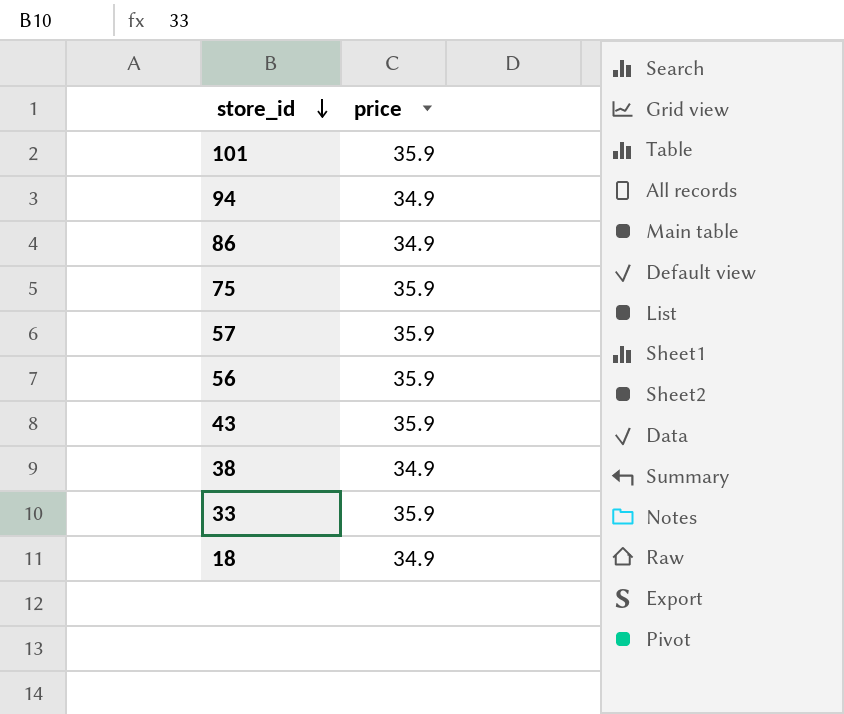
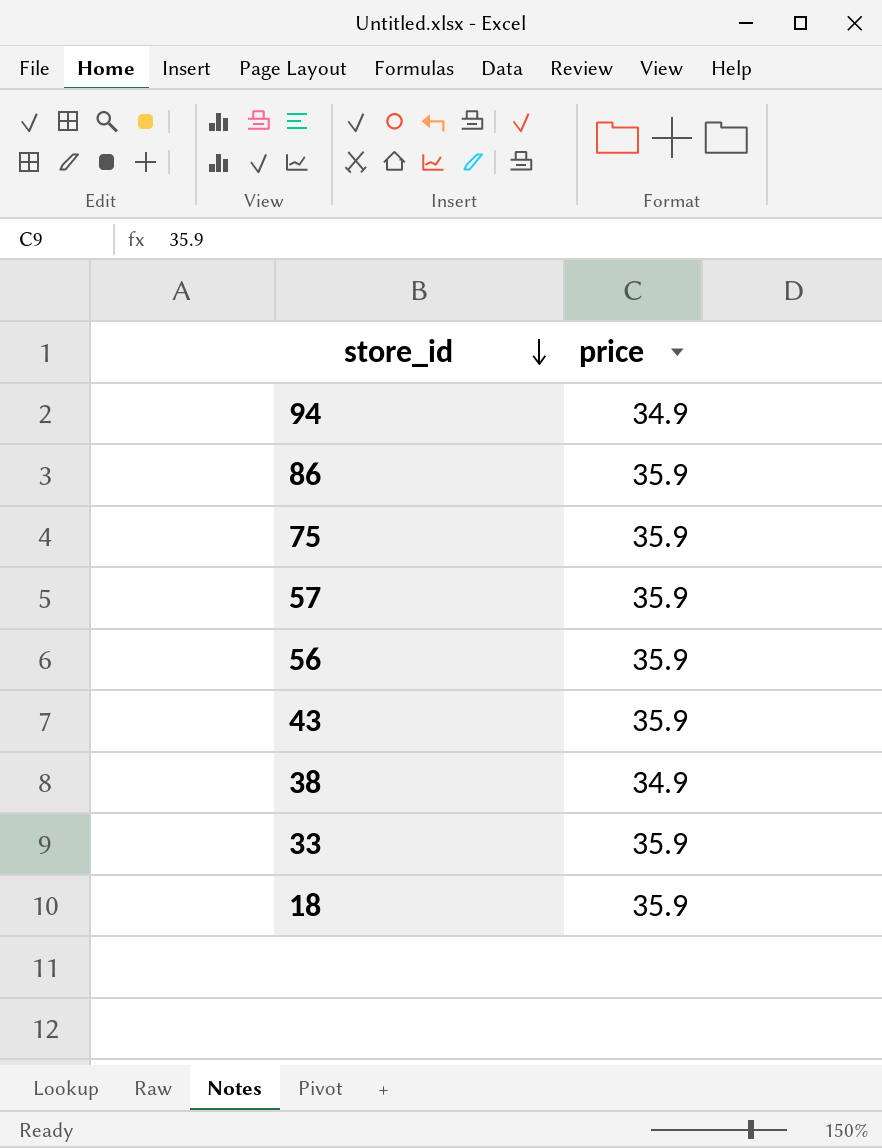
row 101: 35.9 -> none
86 | price: 34.9 -> 35.9
18 | price: 34.9 -> 35.9

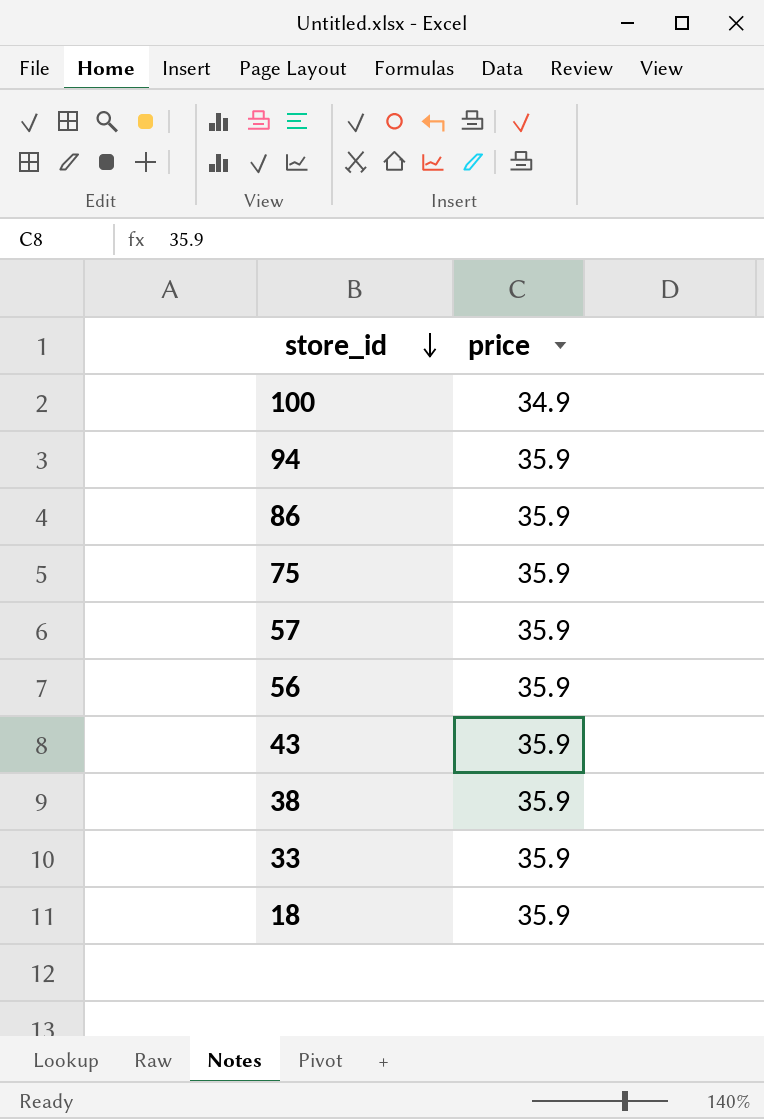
row 100: none -> 34.9
94 | price: 34.9 -> 35.9
38 | price: 34.9 -> 35.9

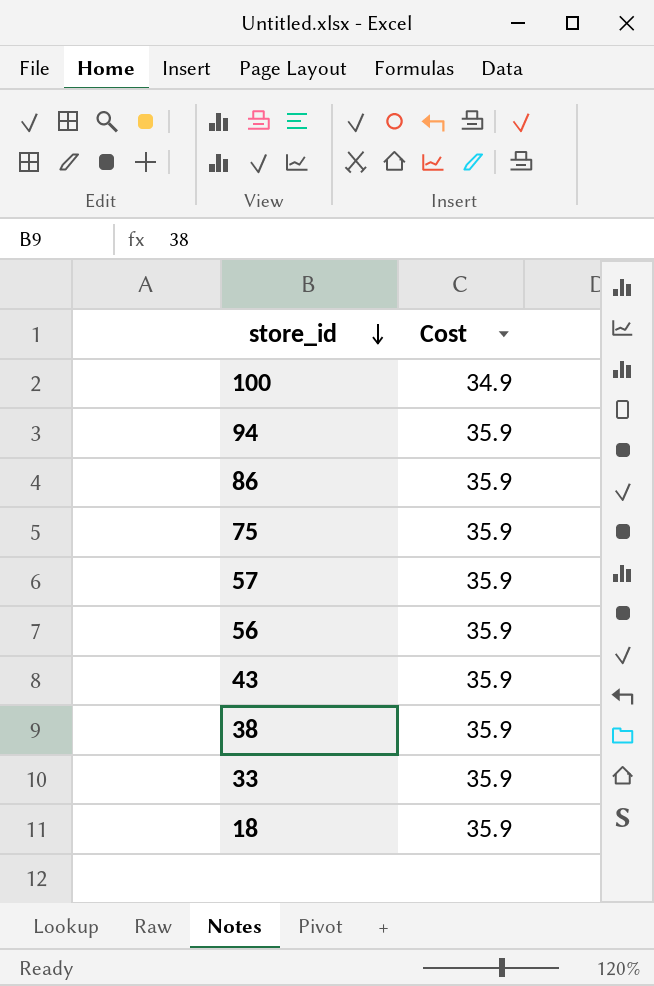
column name: price -> Cost

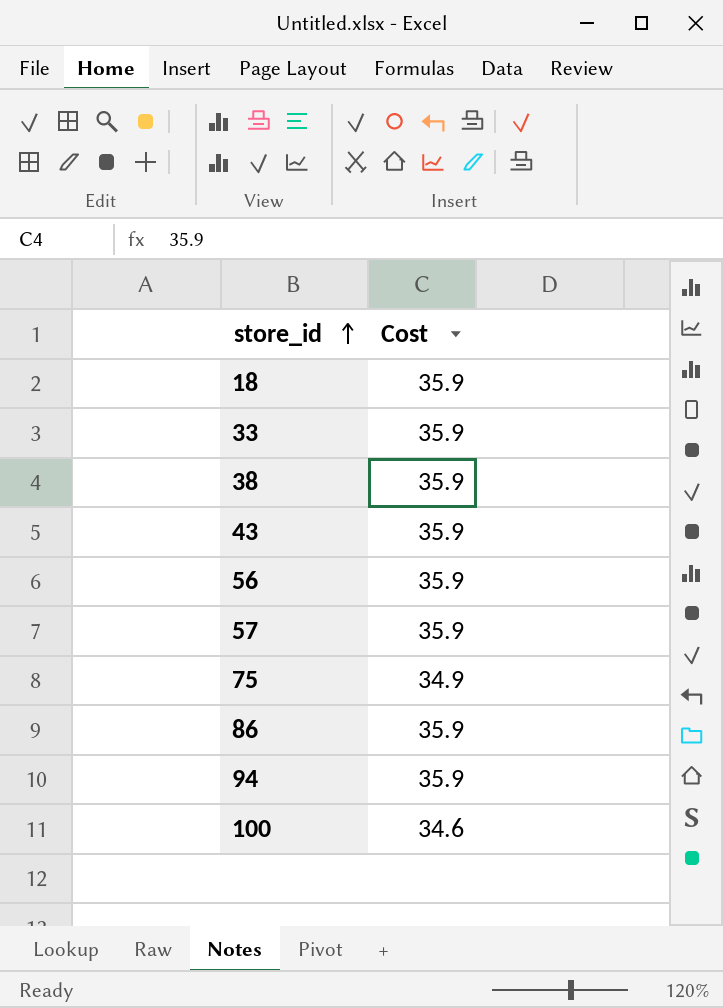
row order: store_id descending -> store_id ascending
75 | Cost: 35.9 -> 34.9
100 | Cost: 34.9 -> 34.6

